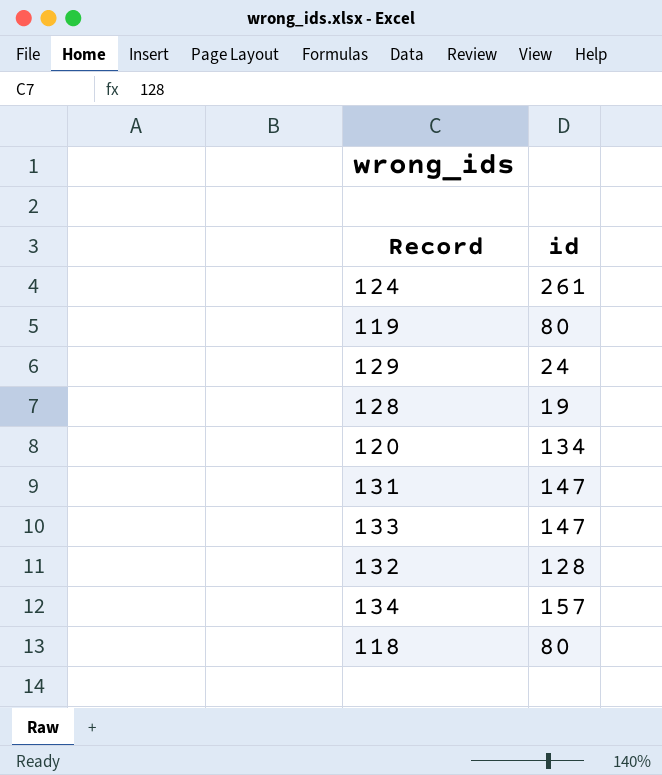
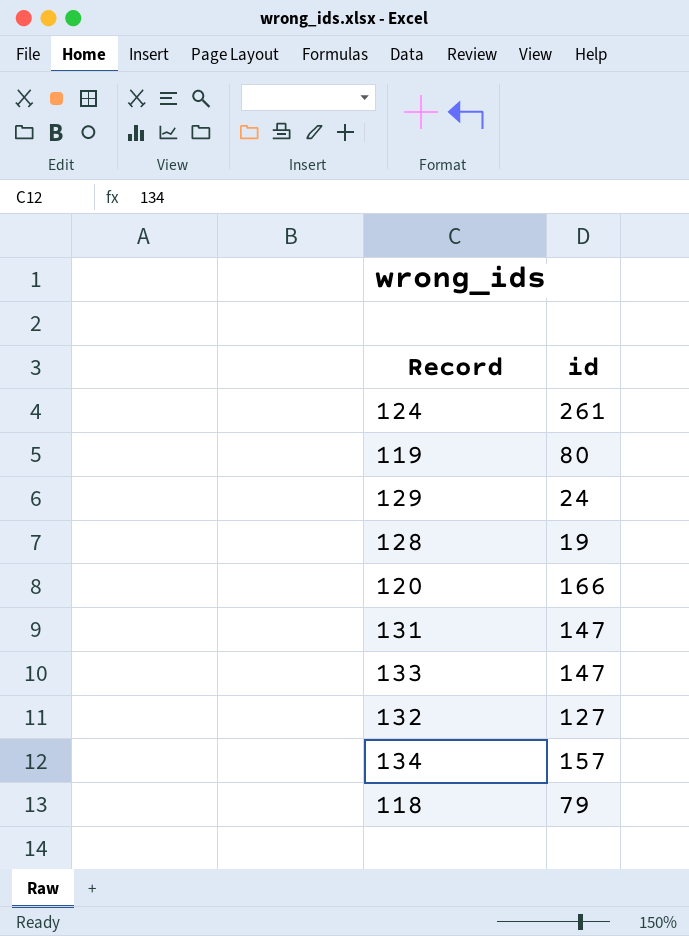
120 | id: 134 -> 166
132 | id: 128 -> 127
118 | id: 80 -> 79

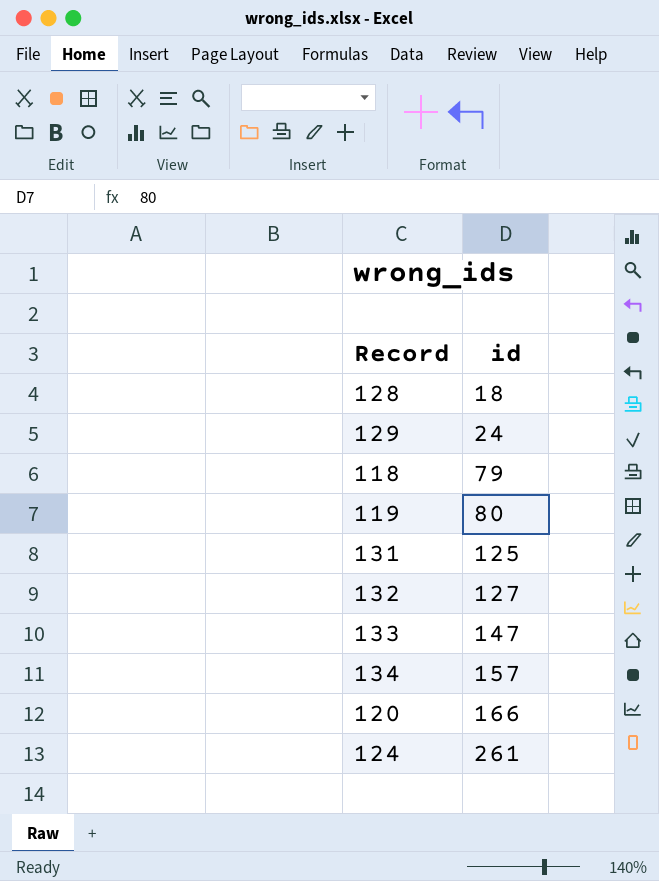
row order: none -> id ascending
128 | id: 19 -> 18
131 | id: 147 -> 125

